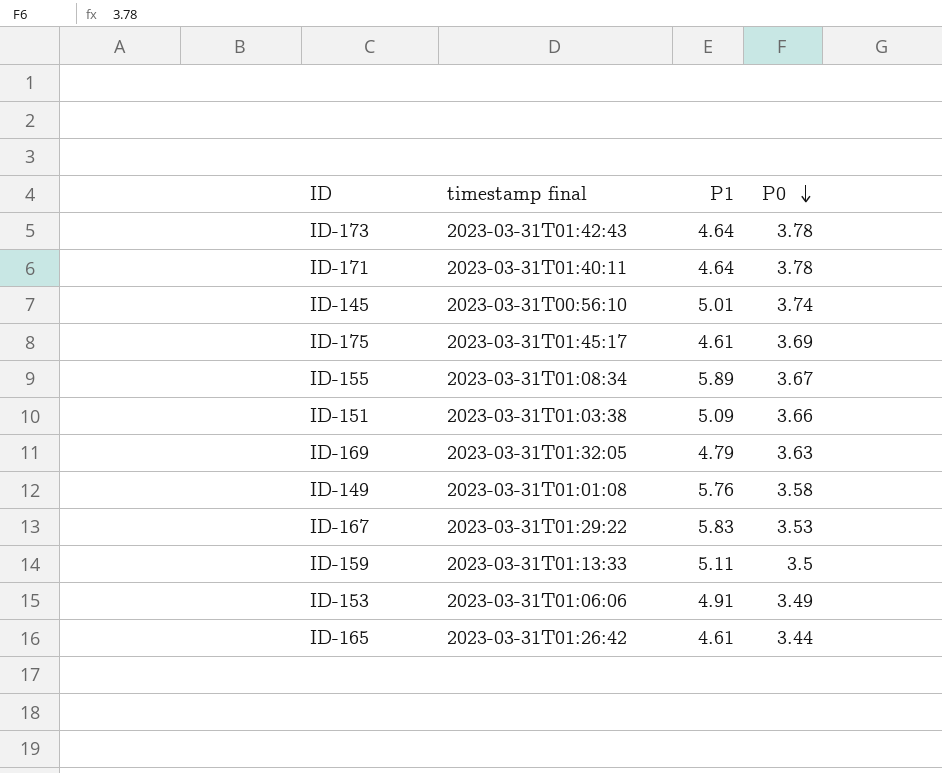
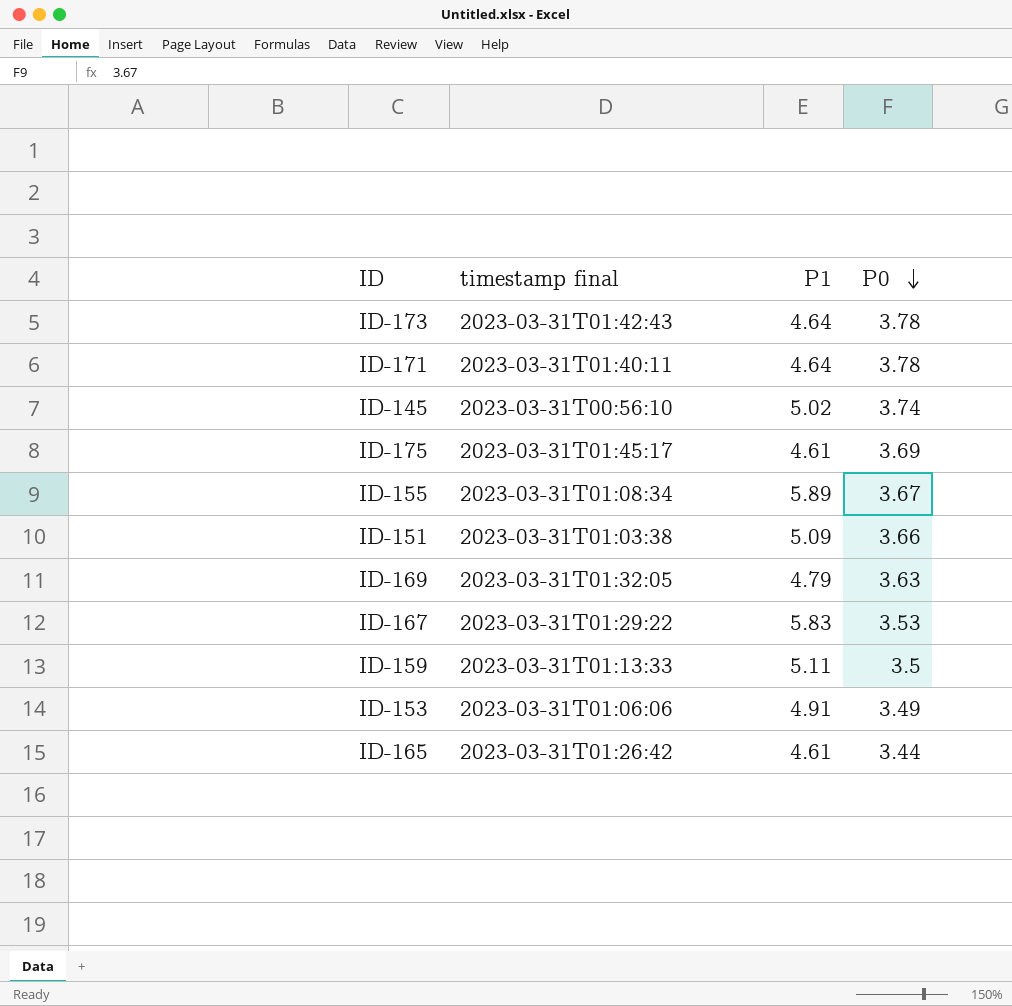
row ID-149: 2023-03-31T01:01:08 | 5.76 | 3.58 -> none
ID-145 | P1: 5.01 -> 5.02

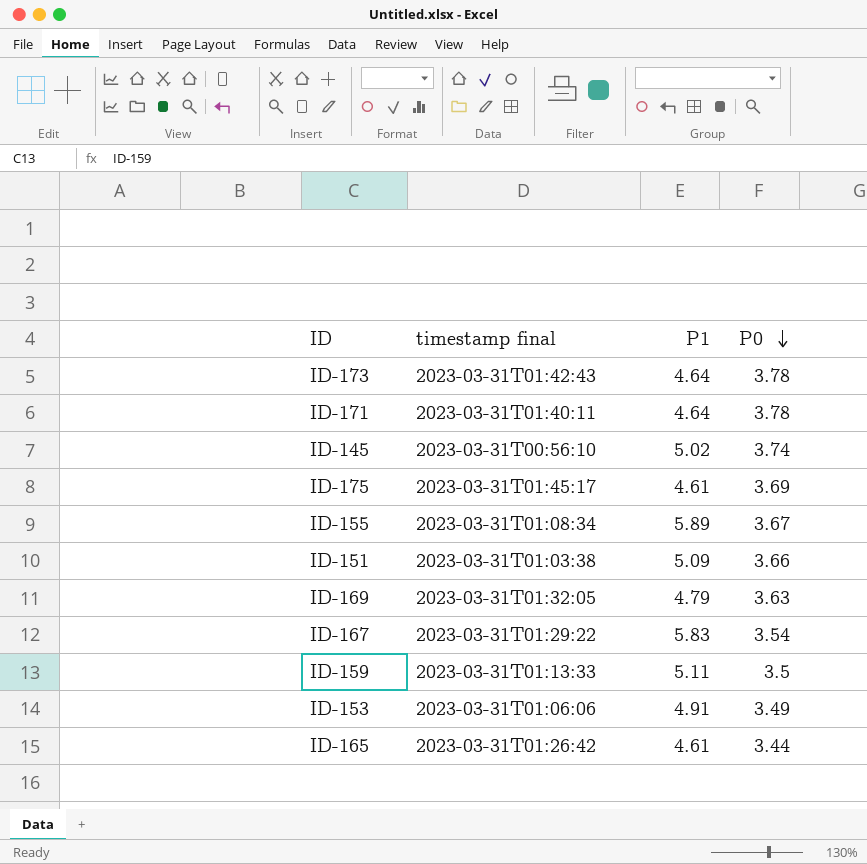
ID-167 | P0: 3.53 -> 3.54

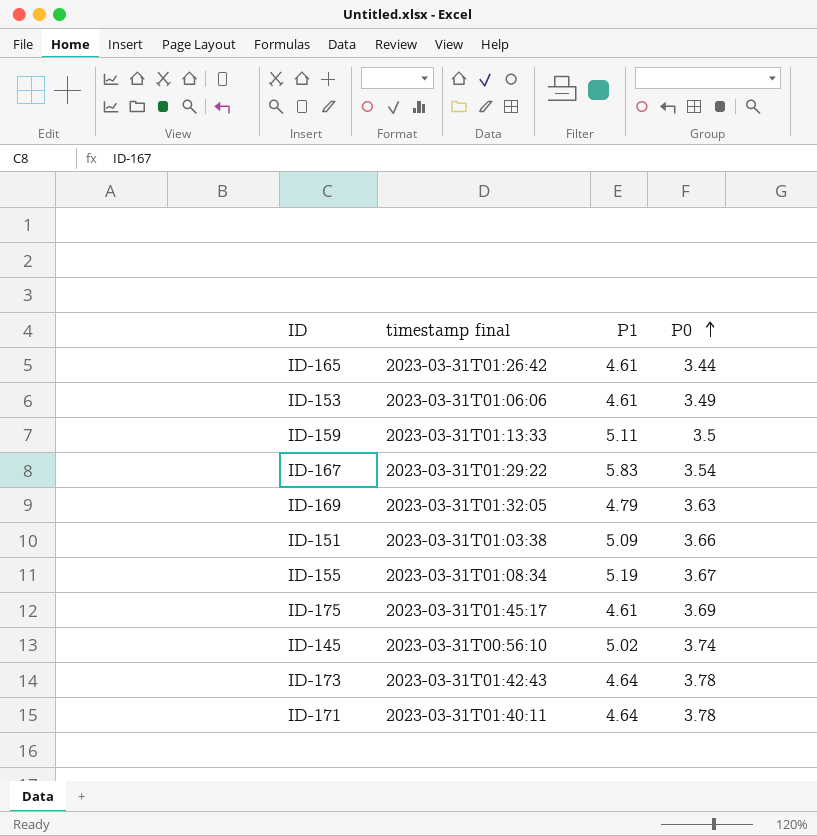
row order: P0 descending -> P0 ascending
ID-153 | P1: 4.91 -> 4.61
ID-155 | P1: 5.89 -> 5.19

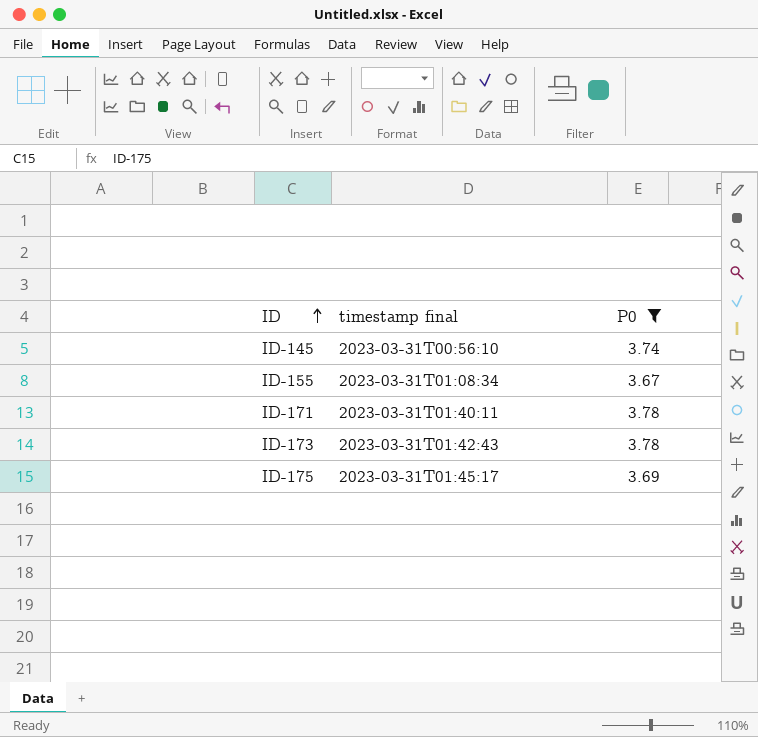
filter: none -> P0 >= 3.67
row order: P0 ascending -> ID ascending
column P1 | position: 3 -> none

